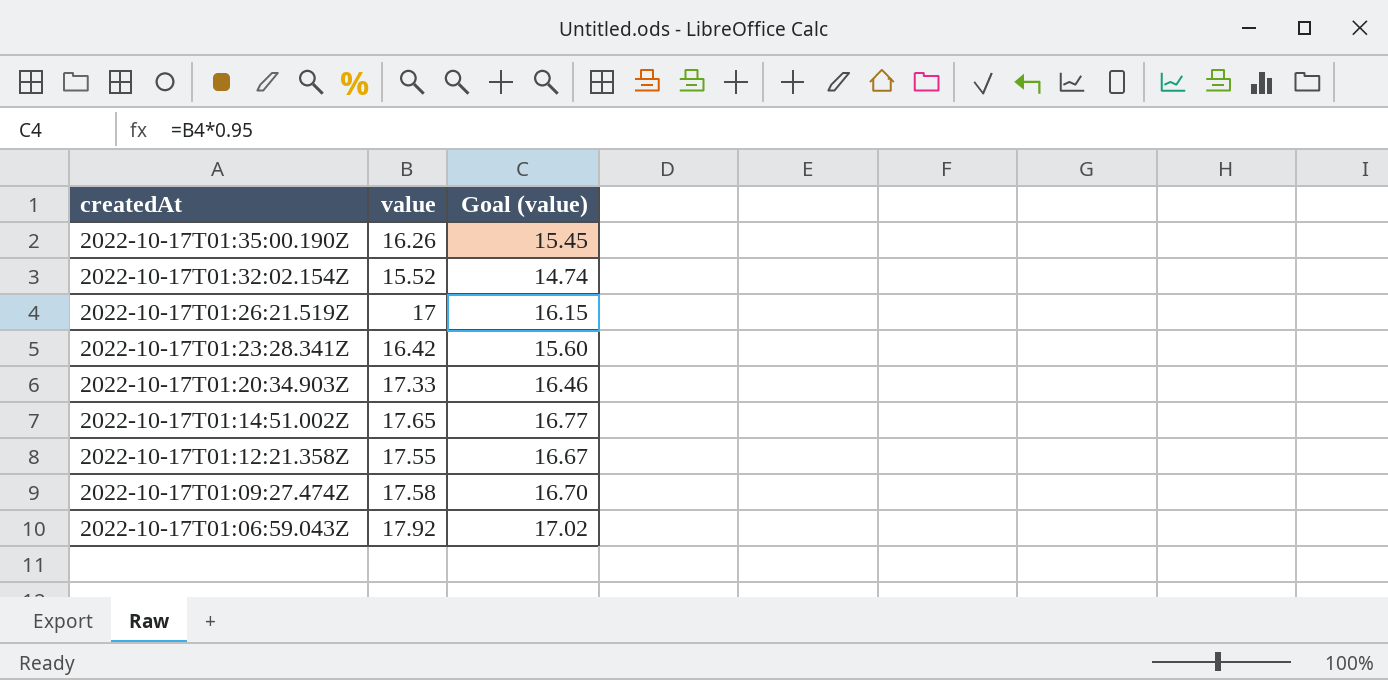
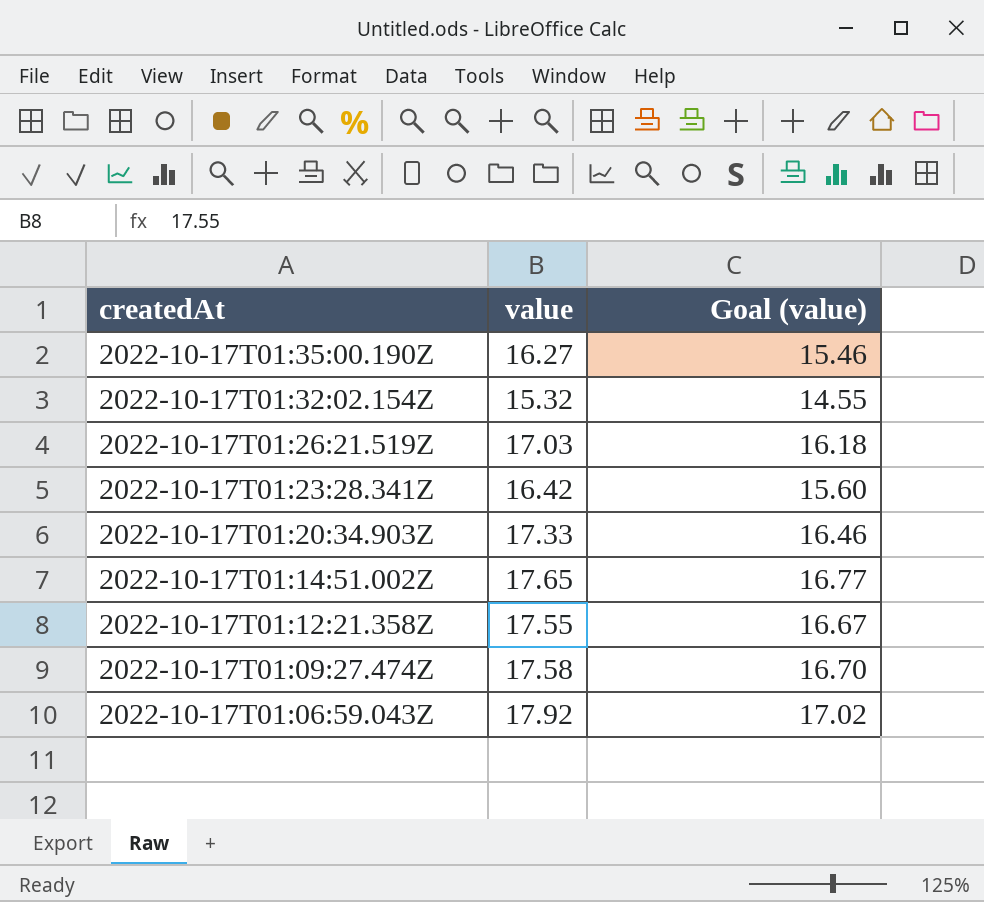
2022-10-17T01:35:00.190Z | value: 16.26 -> 16.27
2022-10-17T01:35:00.190Z | Goal (value): 15.45 -> 15.46
2022-10-17T01:32:02.154Z | value: 15.52 -> 15.32
2022-10-17T01:32:02.154Z | Goal (value): 14.74 -> 14.55
2022-10-17T01:26:21.519Z | value: 17 -> 17.03
2022-10-17T01:26:21.519Z | Goal (value): 16.15 -> 16.18

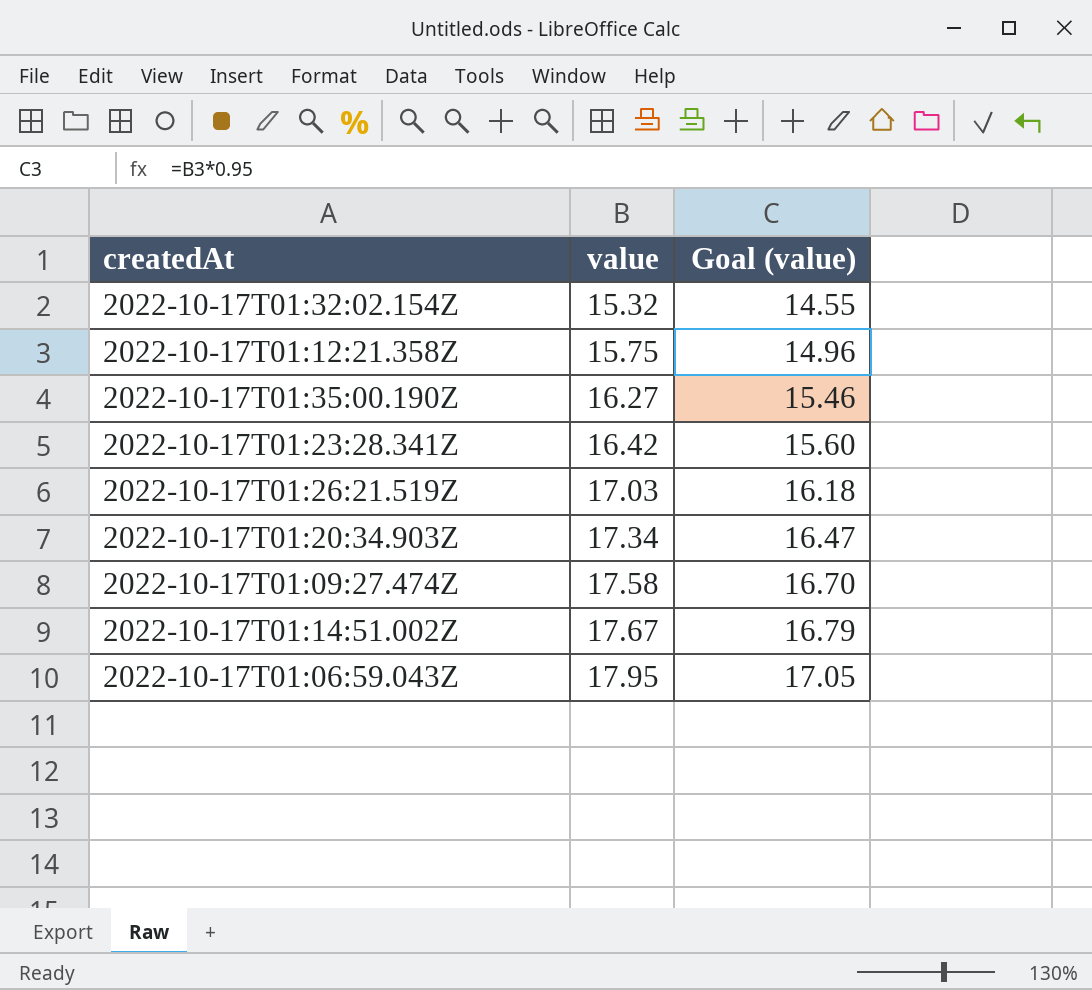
row order: createdAt descending -> value ascending
2022-10-17T01:12:21.358Z | value: 17.55 -> 15.75
2022-10-17T01:12:21.358Z | Goal (value): 16.67 -> 14.96
2022-10-17T01:20:34.903Z | value: 17.33 -> 17.34
2022-10-17T01:20:34.903Z | Goal (value): 16.46 -> 16.47
2022-10-17T01:14:51.002Z | value: 17.65 -> 17.67
2022-10-17T01:14:51.002Z | Goal (value): 16.77 -> 16.79
2022-10-17T01:06:59.043Z | value: 17.92 -> 17.95
2022-10-17T01:06:59.043Z | Goal (value): 17.02 -> 17.05

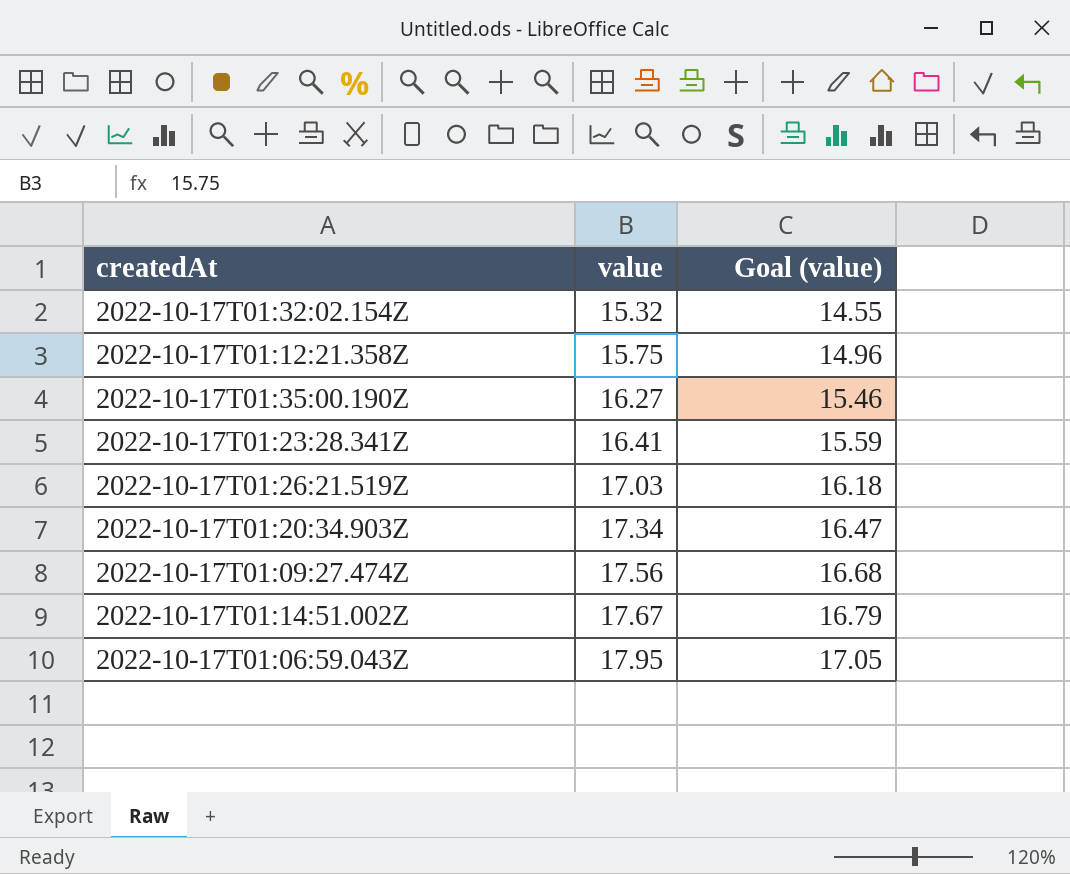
2022-10-17T01:23:28.341Z | value: 16.42 -> 16.41
2022-10-17T01:23:28.341Z | Goal (value): 15.60 -> 15.59
2022-10-17T01:09:27.474Z | value: 17.58 -> 17.56
2022-10-17T01:09:27.474Z | Goal (value): 16.70 -> 16.68

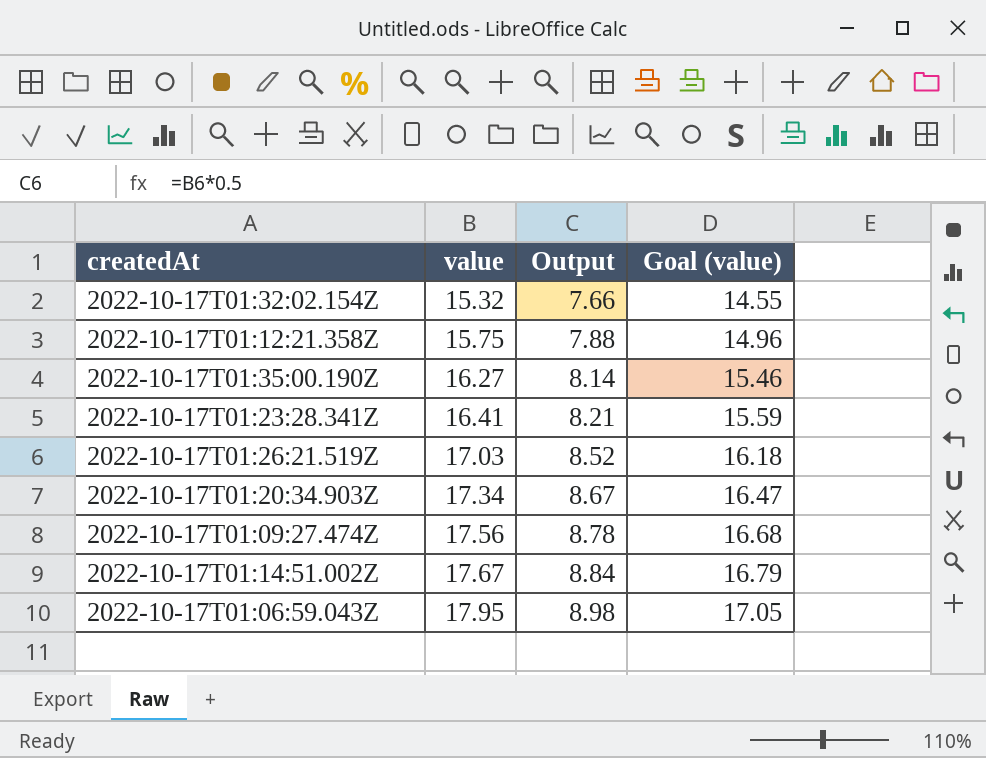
column Output | formula: none -> [value] * 0.5

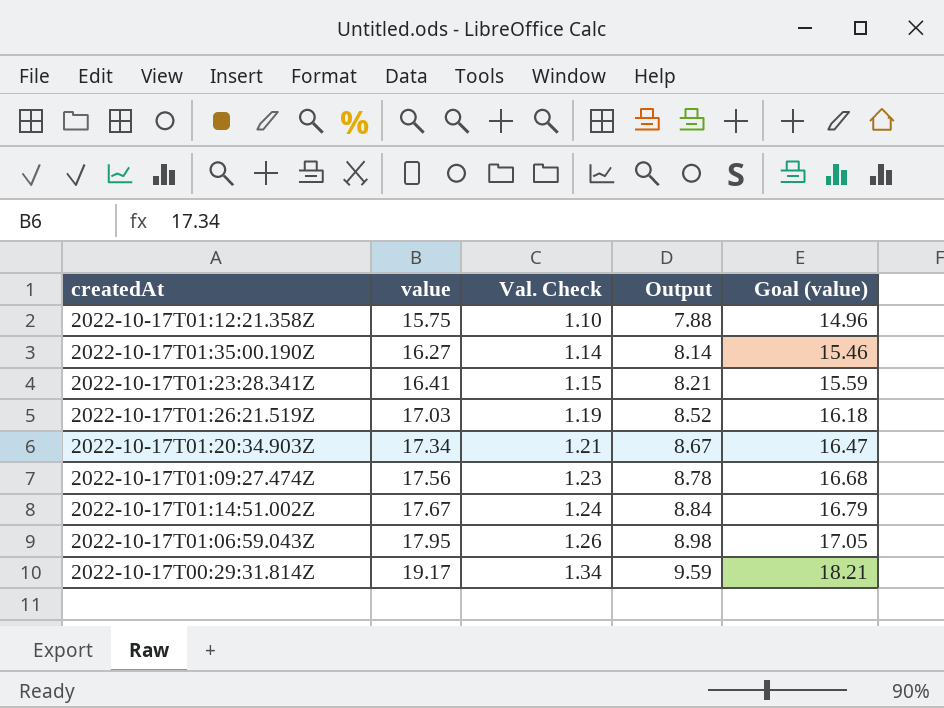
column Val. Check | formula: none -> [value] * 0.07
row 2022-10-17T01:32:02.154Z: 15.32 | 7.66 | 14.55 -> none
row 2022-10-17T00:29:31.814Z: none -> 19.17 | 1.34 | 9.59 | 18.21

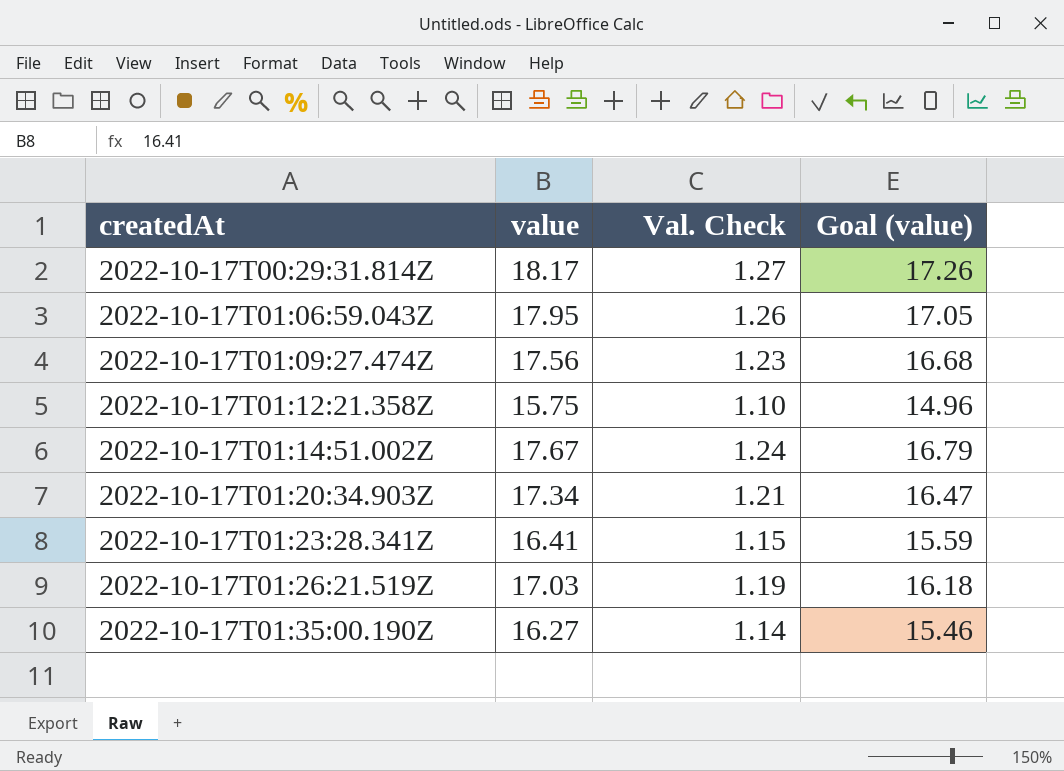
row order: value ascending -> createdAt ascending
column Output | formula: [value] * 0.5 -> none
2022-10-17T00:29:31.814Z | value: 19.17 -> 18.17
2022-10-17T00:29:31.814Z | Val. Check: 1.34 -> 1.27
2022-10-17T00:29:31.814Z | Goal (value): 18.21 -> 17.26

